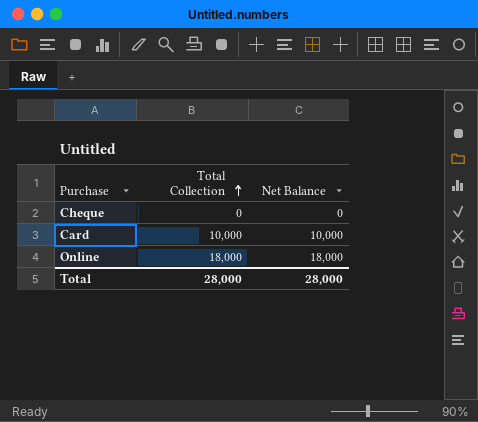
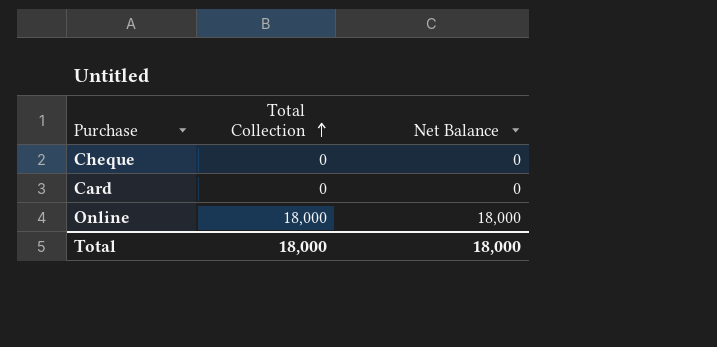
Card | Total Collection: 10,000 -> 0
Card | Net Balance: 10,000 -> 0
Total | Total Collection: 28,000 -> 18,000
Total | Net Balance: 28,000 -> 18,000

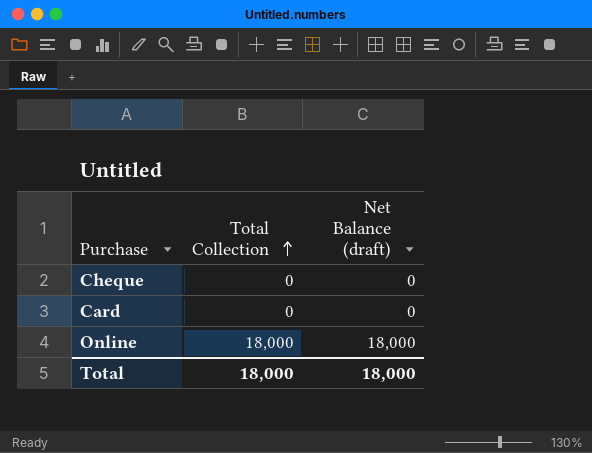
column name: Net Balance -> Net Balance (draft)

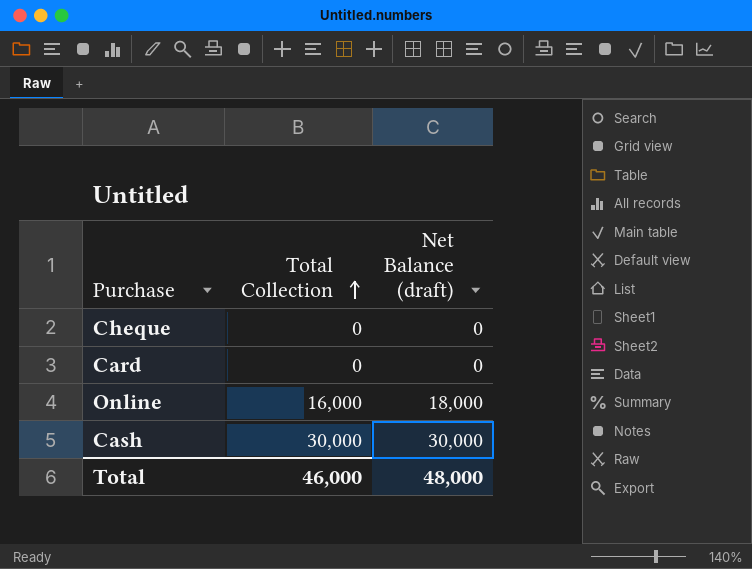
Online | Total Collection: 18,000 -> 16,000
row Cash: none -> 30,000 | 30,000
Total | Total Collection: 18,000 -> 46,000
Total | Net Balance (draft): 18,000 -> 48,000

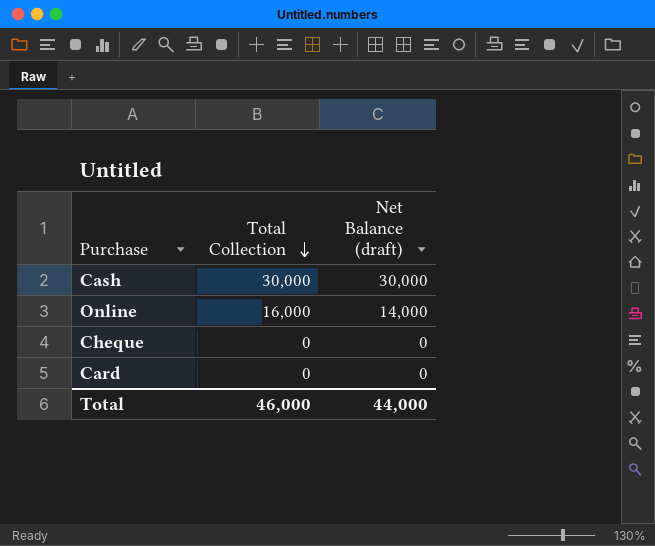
row order: Total Collection ascending -> Total Collection descending
Online | Net Balance (draft): 18,000 -> 14,000
Total | Net Balance (draft): 48,000 -> 44,000

